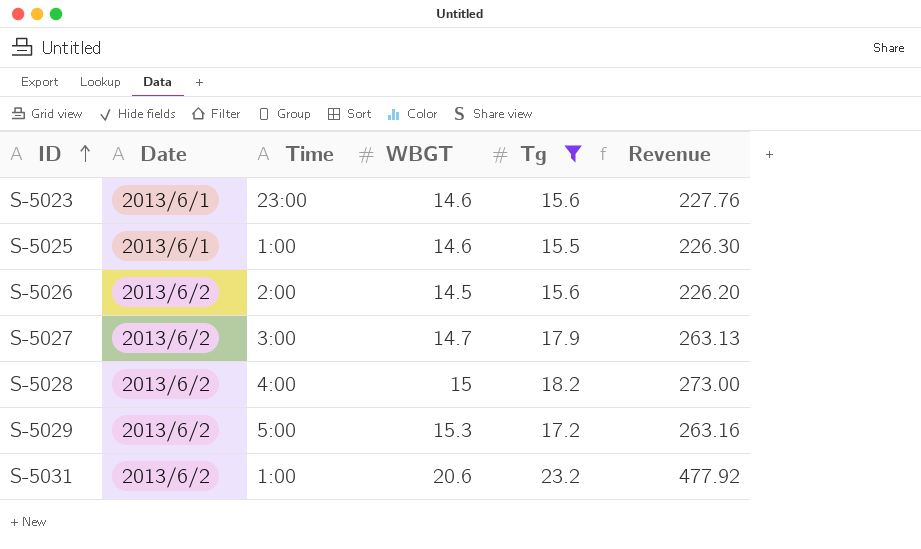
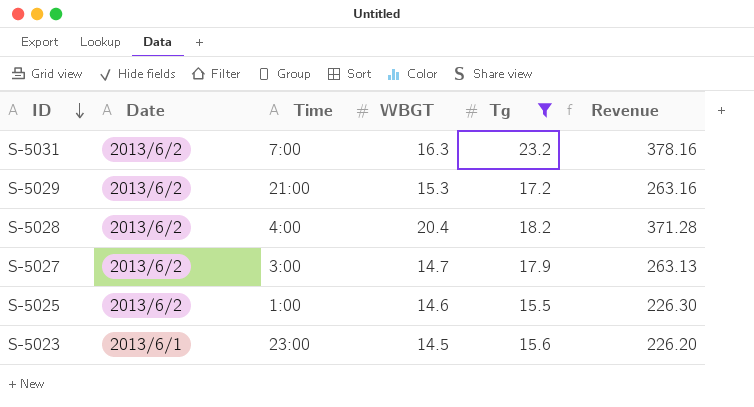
row order: ID ascending -> ID descending
row S-5026: 2013/6/2 | 2:00 | 14.5 | 15.6 | 226.20 -> none
S-5031 | Time: 1:00 -> 7:00
S-5031 | WBGT: 20.6 -> 16.3
S-5031 | Revenue: 477.92 -> 378.16
S-5029 | Time: 5:00 -> 21:00
S-5028 | WBGT: 15 -> 20.4
S-5028 | Revenue: 273.00 -> 371.28
S-5025 | Date: 2013/6/1 -> 2013/6/2
S-5023 | WBGT: 14.6 -> 14.5
S-5023 | Revenue: 227.76 -> 226.20

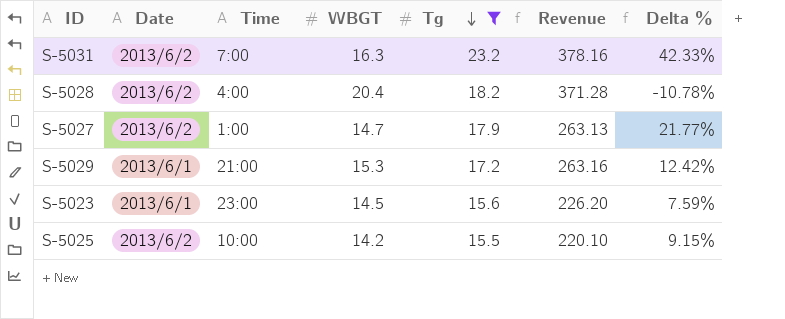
row order: ID descending -> Tg descending
column Delta % | formula: none -> ([Tg] - [WBGT]) / [WBGT]
S-5027 | Time: 3:00 -> 1:00
S-5029 | Date: 2013/6/2 -> 2013/6/1
S-5025 | Time: 1:00 -> 10:00
S-5025 | WBGT: 14.6 -> 14.2
S-5025 | Revenue: 226.30 -> 220.10

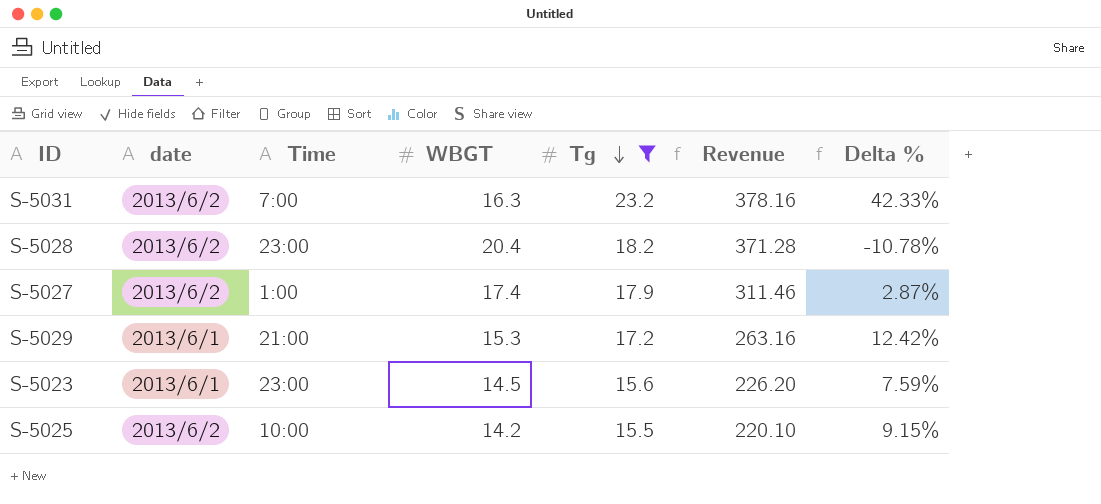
column name: Date -> date
S-5028 | Time: 4:00 -> 23:00
S-5027 | WBGT: 14.7 -> 17.4
S-5027 | Revenue: 263.13 -> 311.46
S-5027 | Delta %: 21.77% -> 2.87%

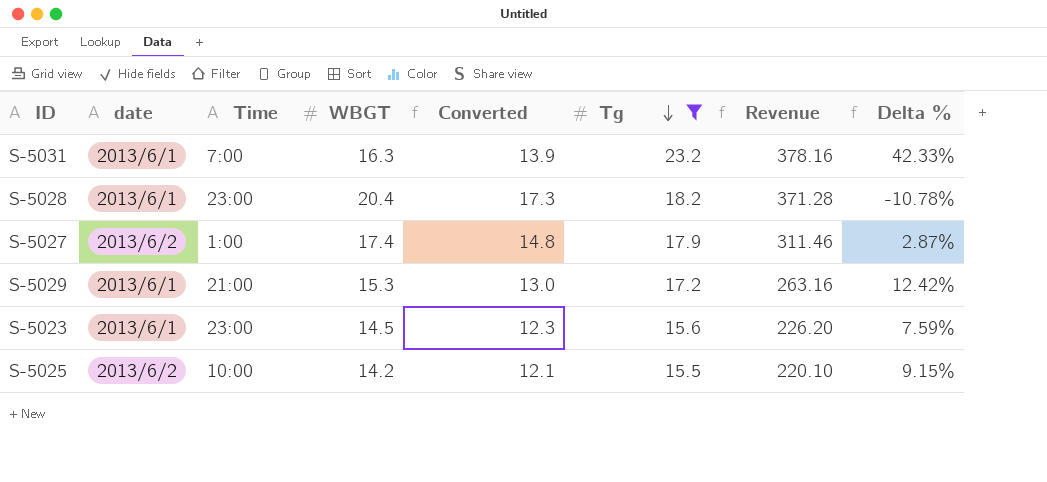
column Converted | formula: none -> [WBGT] * 0.85
S-5031 | date: 2013/6/2 -> 2013/6/1
S-5028 | date: 2013/6/2 -> 2013/6/1

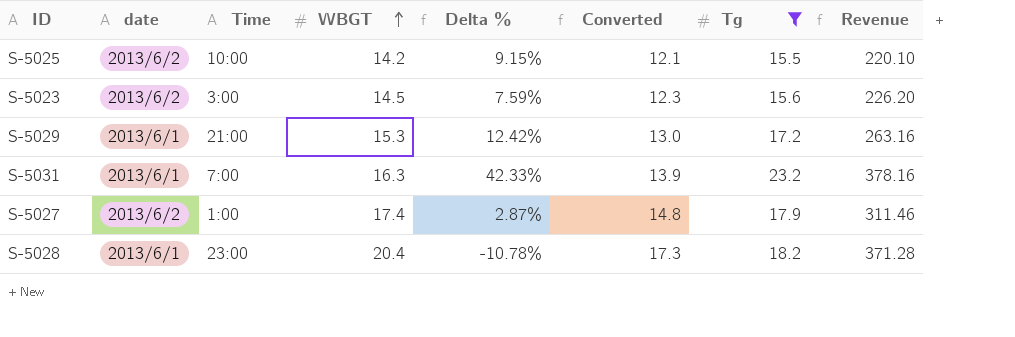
row order: Tg descending -> WBGT ascending
column Delta % | position: 8 -> 5
S-5023 | date: 2013/6/1 -> 2013/6/2
S-5023 | Time: 23:00 -> 3:00

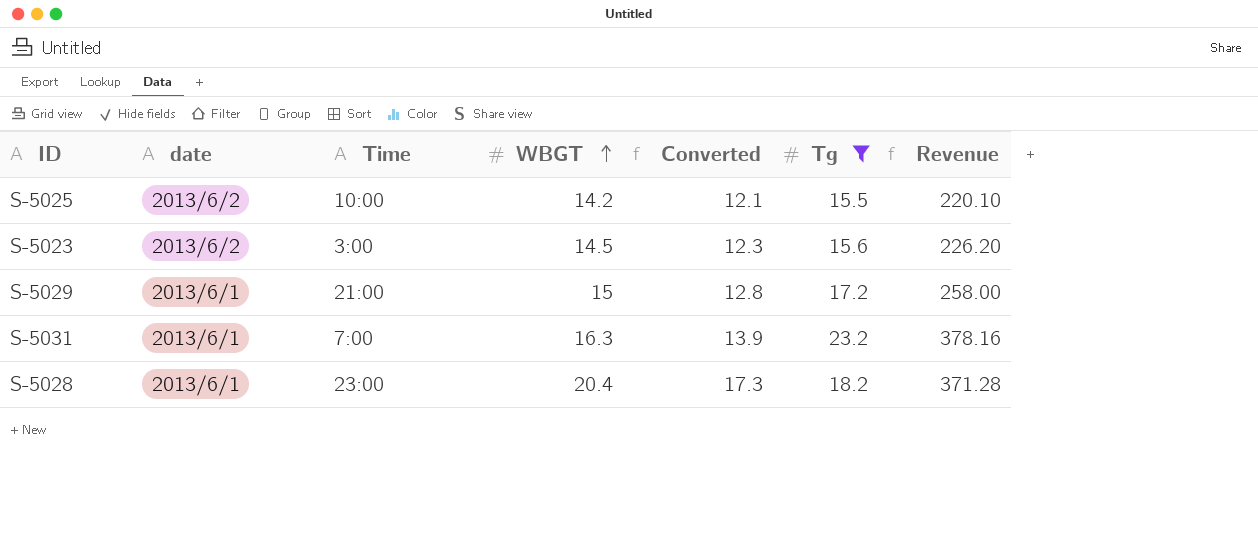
column Delta % | formula: ([Tg] - [WBGT]) / [WBGT] -> none
row S-5027: 2013/6/2 | 1:00 | 17.4 | 2.87% | 14.8 | 17.9 | 311.46 -> none
S-5029 | WBGT: 15.3 -> 15
S-5029 | Converted: 13.0 -> 12.8
S-5029 | Revenue: 263.16 -> 258.00

